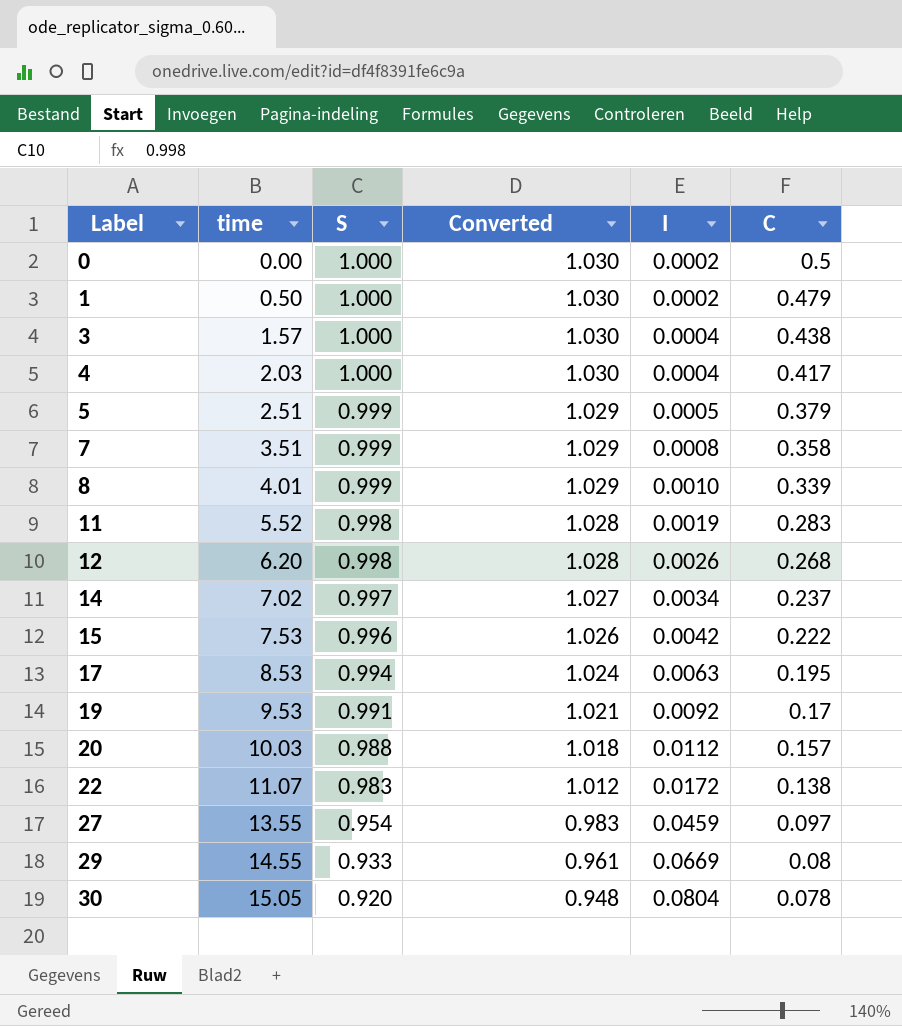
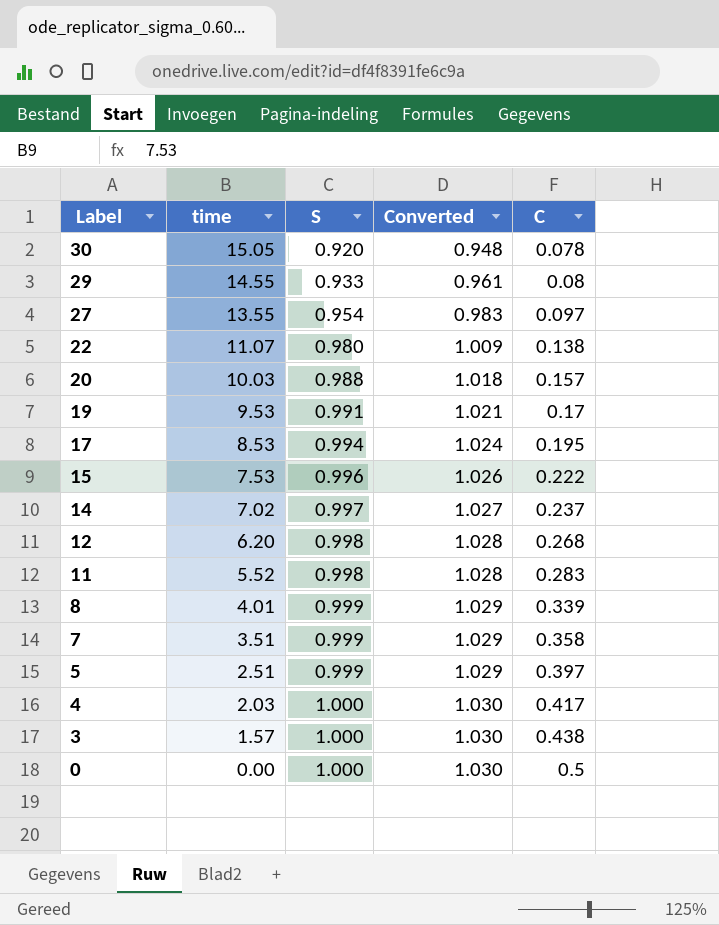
row order: Label ascending -> Label descending
column I | position: 5 -> none
row 1: 0.50 | 1.000 | 1.030 | 0.0002 | 0.479 -> none
22 | S: 0.983 -> 0.980
22 | Converted: 1.012 -> 1.009
5 | C: 0.379 -> 0.397

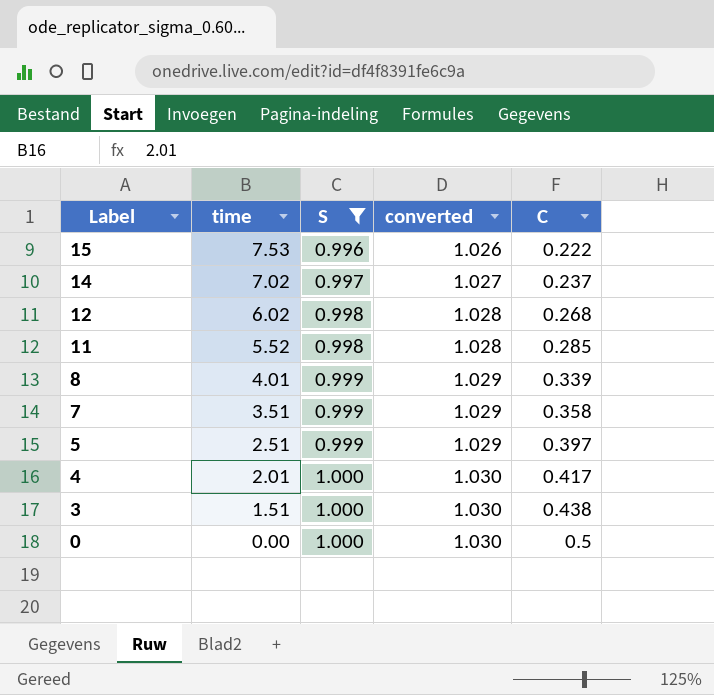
filter: none -> S >= 0.996
column name: Converted -> converted
12 | time: 6.20 -> 6.02
11 | C: 0.283 -> 0.285
4 | time: 2.03 -> 2.01
3 | time: 1.57 -> 1.51

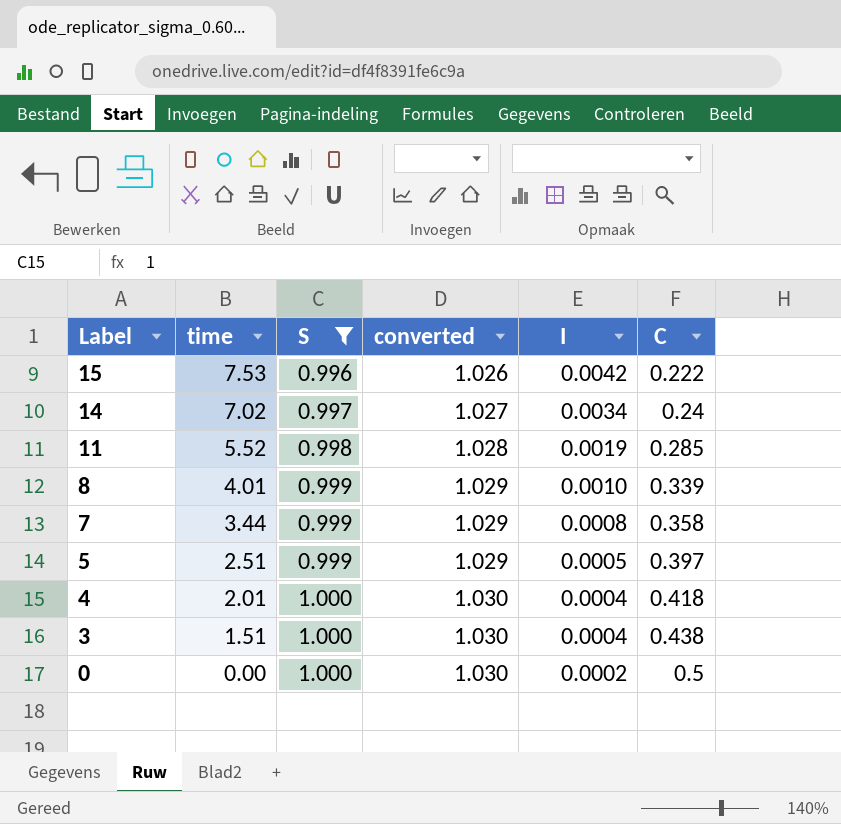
column I | position: none -> 5
row 12: 6.02 | 0.998 | 1.028 | 0.268 -> none
14 | C: 0.237 -> 0.24
7 | time: 3.51 -> 3.44
4 | C: 0.417 -> 0.418

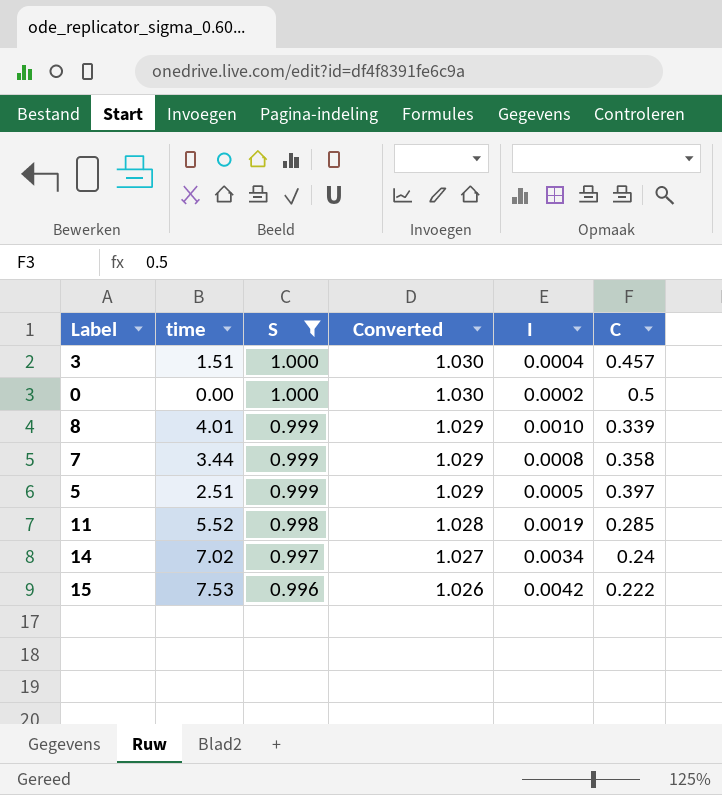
row order: Label descending -> S descending
column name: converted -> Converted
row 4: 2.01 | 1.000 | 1.030 | 0.0004 | 0.418 -> none
3 | C: 0.438 -> 0.457

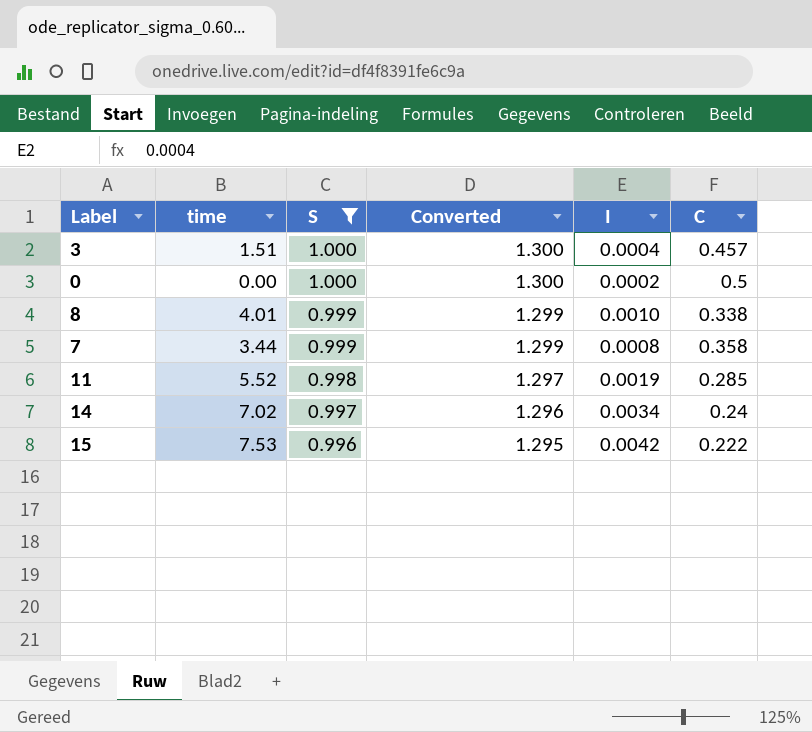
column Converted | formula: [S] * 1.03 -> [S] * 1.3
row 5: 2.51 | 0.999 | 1.029 | 0.0005 | 0.397 -> none
8 | C: 0.339 -> 0.338

